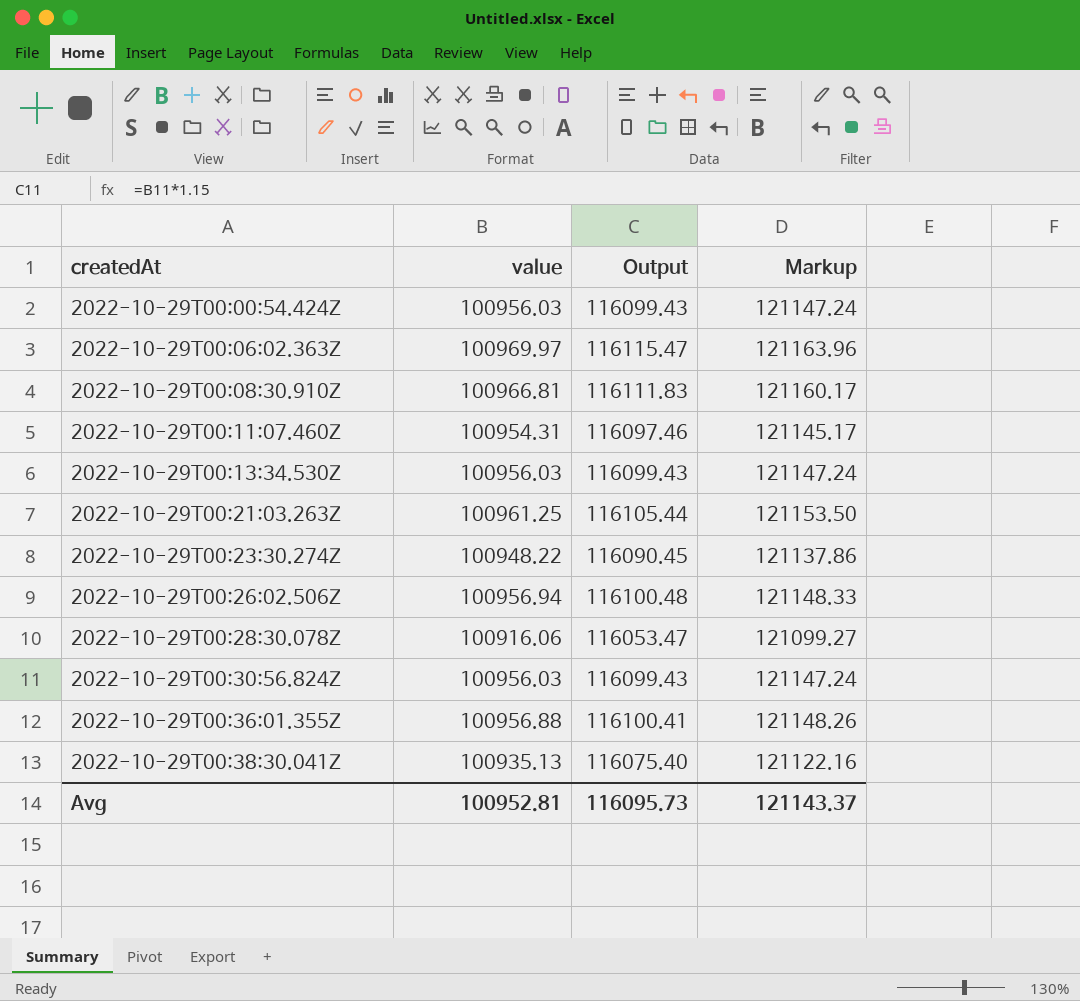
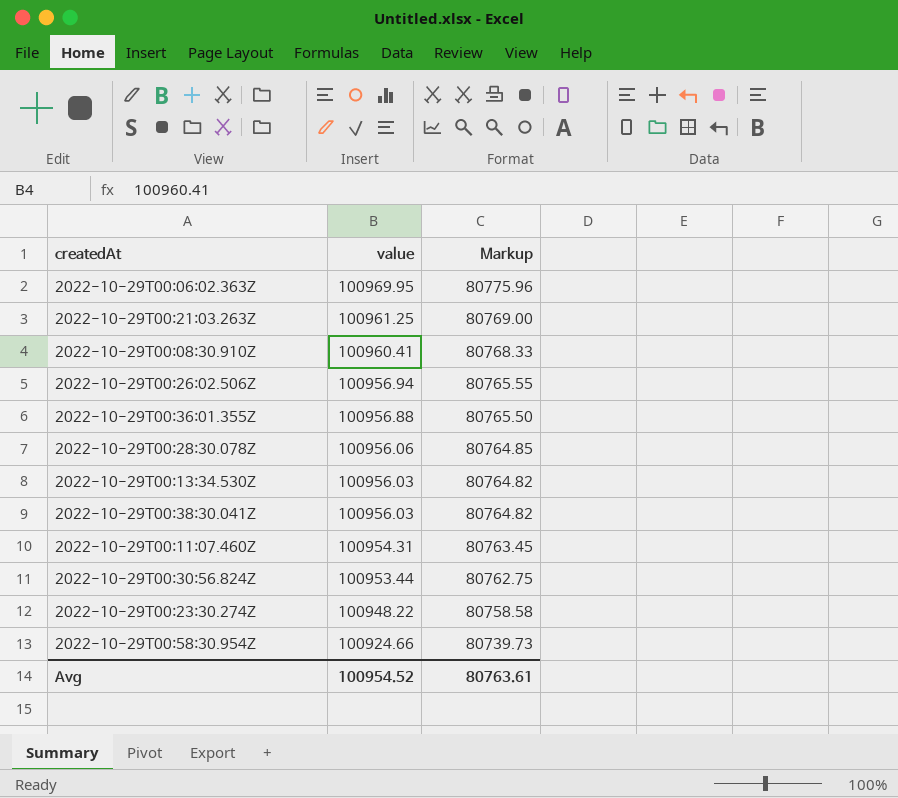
row order: createdAt ascending -> value descending
column Output | formula: [value] * 1.15 -> none
column Markup | formula: [value] * 1.2 -> [value] * 0.8
row 2022-10-29T00:00:54.424Z: 100956.03 | 116099.43 | 121147.24 -> none
2022-10-29T00:06:02.363Z | value: 100969.97 -> 100969.95
2022-10-29T00:08:30.910Z | value: 100966.81 -> 100960.41
2022-10-29T00:28:30.078Z | value: 100916.06 -> 100956.06
2022-10-29T00:38:30.041Z | value: 100935.13 -> 100956.03
2022-10-29T00:30:56.824Z | value: 100956.03 -> 100953.44
row 2022-10-29T00:58:30.954Z: none -> 100924.66 | 80739.73
Avg | value: 100952.81 -> 100954.52
Avg | Markup: 121143.37 -> 80763.61

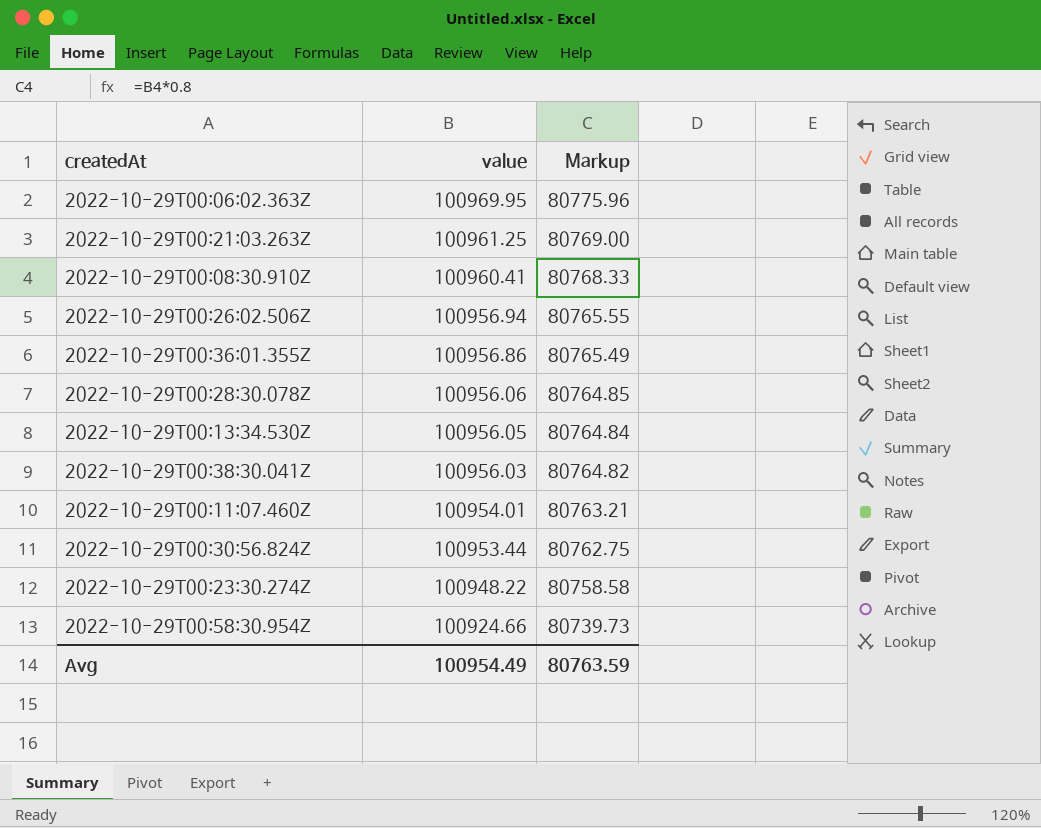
2022-10-29T00:36:01.355Z | value: 100956.88 -> 100956.86
2022-10-29T00:36:01.355Z | Markup: 80765.50 -> 80765.49
2022-10-29T00:13:34.530Z | value: 100956.03 -> 100956.05
2022-10-29T00:13:34.530Z | Markup: 80764.82 -> 80764.84
2022-10-29T00:11:07.460Z | value: 100954.31 -> 100954.01
2022-10-29T00:11:07.460Z | Markup: 80763.45 -> 80763.21
Avg | value: 100954.52 -> 100954.49
Avg | Markup: 80763.61 -> 80763.59

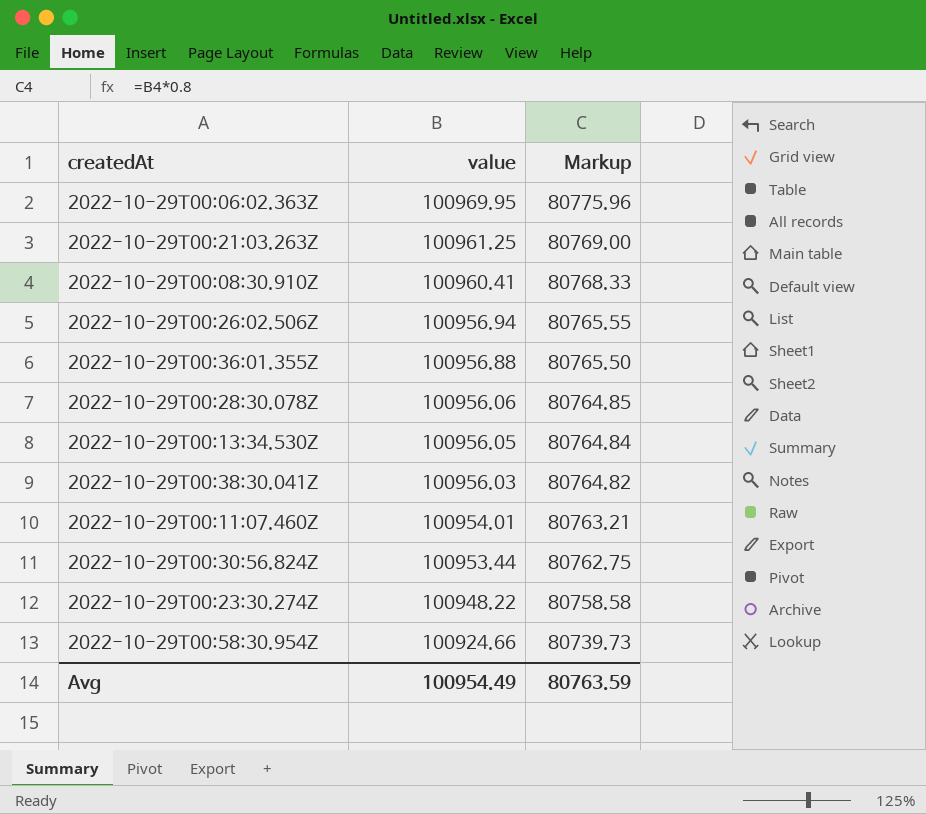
2022-10-29T00:36:01.355Z | value: 100956.86 -> 100956.88
2022-10-29T00:36:01.355Z | Markup: 80765.49 -> 80765.50

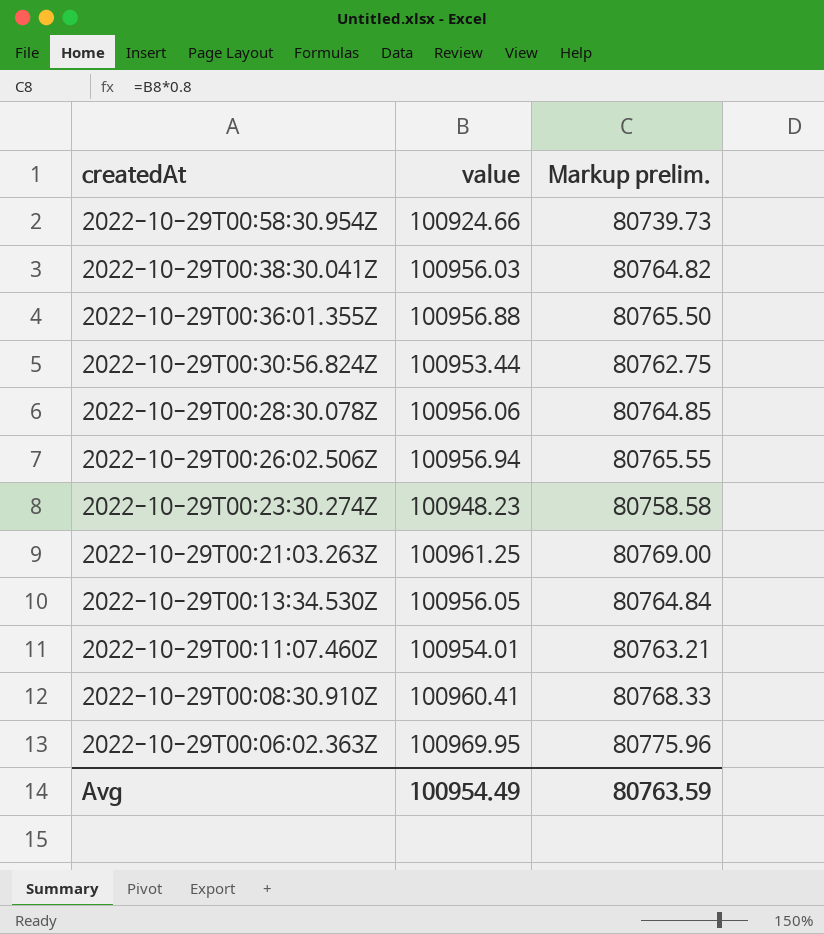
row order: value descending -> createdAt descending
column name: Markup -> Markup prelim.
2022-10-29T00:23:30.274Z | value: 100948.22 -> 100948.23

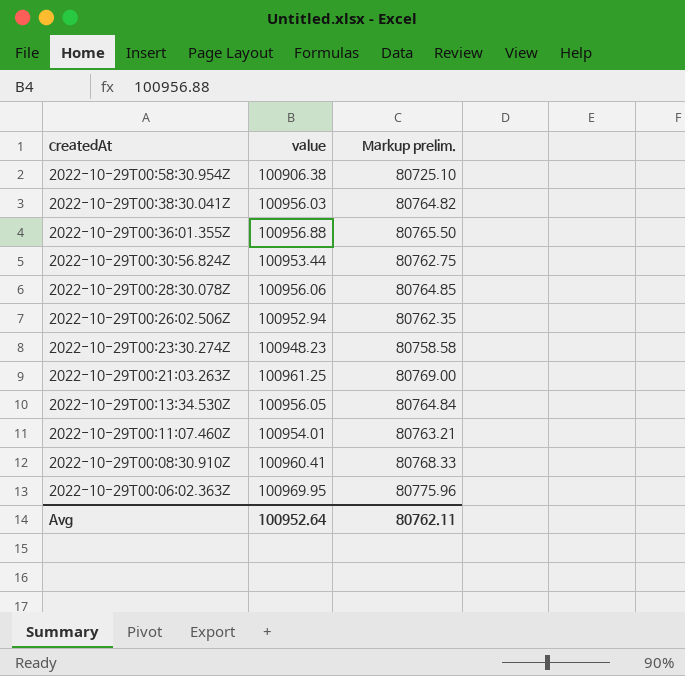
2022-10-29T00:58:30.954Z | value: 100924.66 -> 100906.38
2022-10-29T00:58:30.954Z | Markup prelim.: 80739.73 -> 80725.10
2022-10-29T00:26:02.506Z | value: 100956.94 -> 100952.94
2022-10-29T00:26:02.506Z | Markup prelim.: 80765.55 -> 80762.35
Avg | value: 100954.49 -> 100952.64
Avg | Markup prelim.: 80763.59 -> 80762.11

